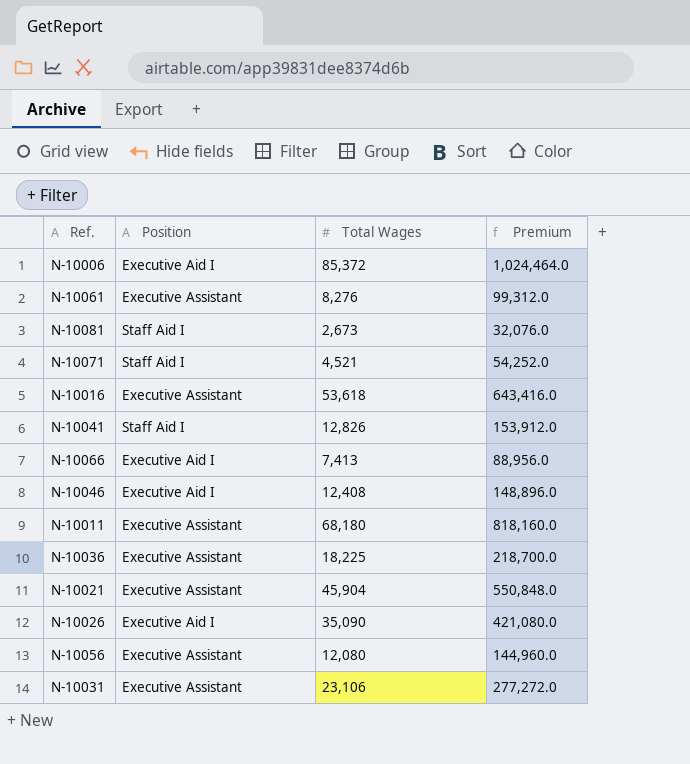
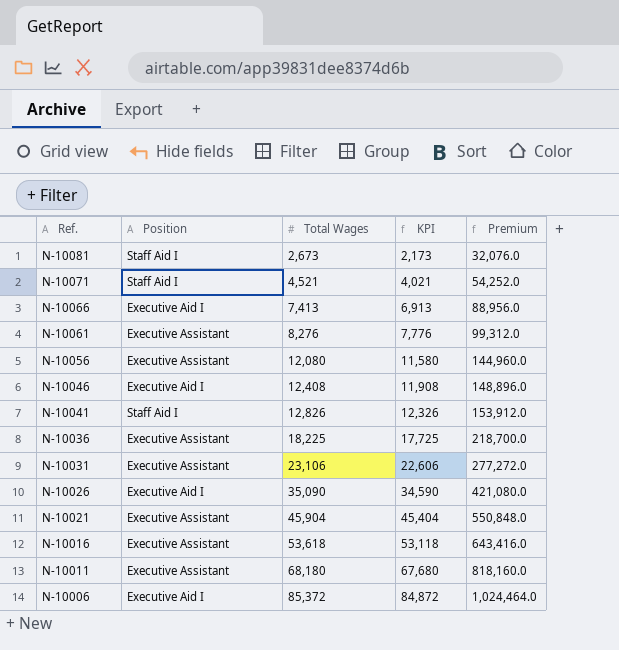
row order: none -> Ref. descending
column KPI | formula: none -> [Total Wages] - 500

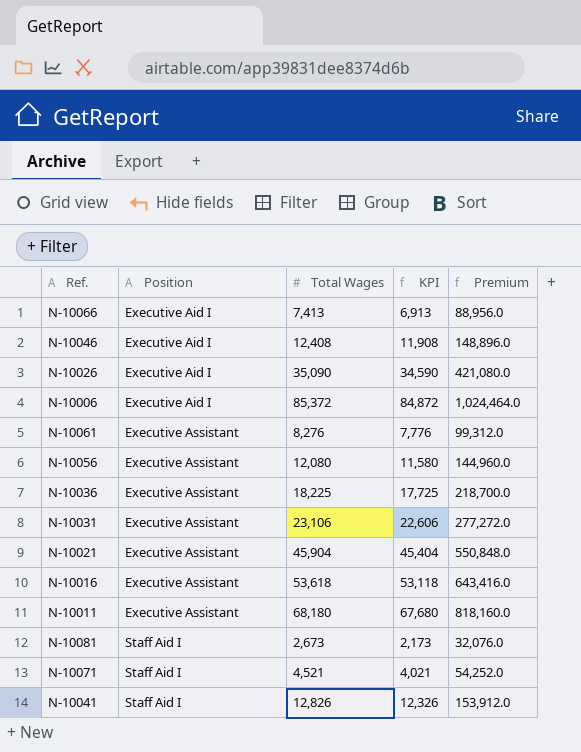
row order: Ref. descending -> Position ascending

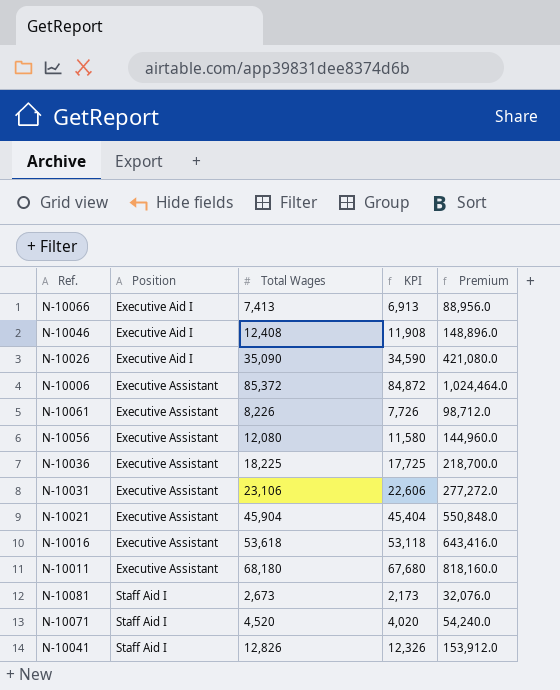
N-10006 | Position: Executive Aid I -> Executive Assistant
N-10061 | Total Wages: 8,276 -> 8,226
N-10061 | KPI: 7,776 -> 7,726
N-10061 | Premium: 99,312.0 -> 98,712.0
N-10071 | Total Wages: 4,521 -> 4,520
N-10071 | KPI: 4,021 -> 4,020
N-10071 | Premium: 54,252.0 -> 54,240.0

